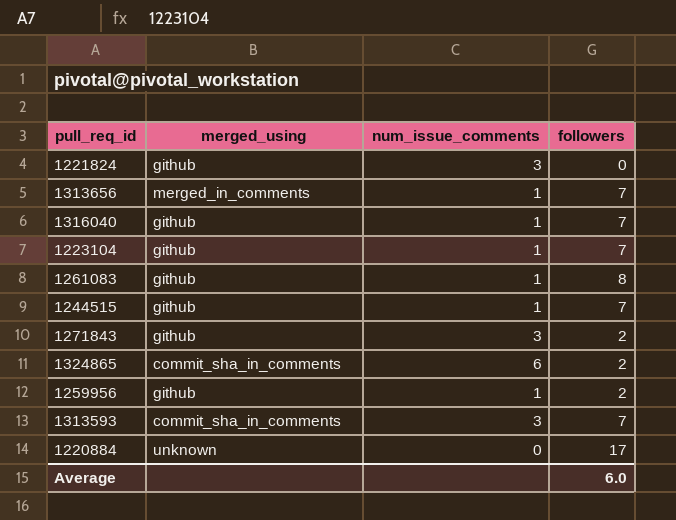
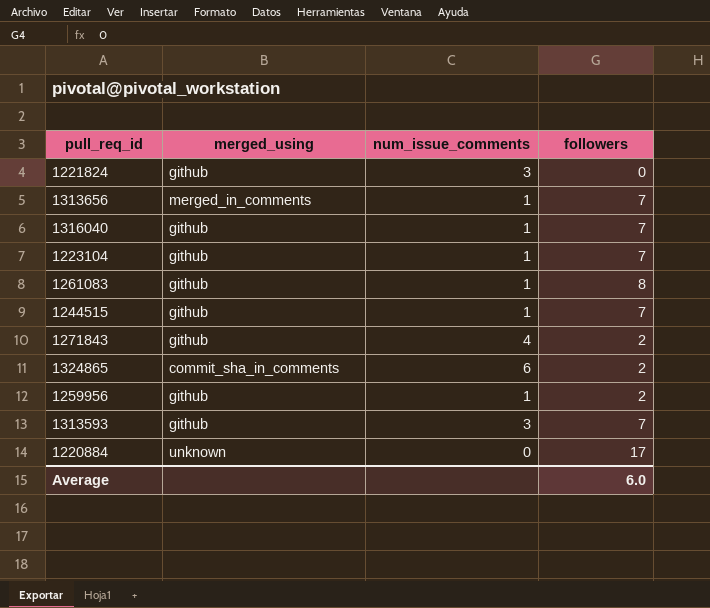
1271843 | num_issue_comments: 3 -> 4
1313593 | merged_using: commit_sha_in_comments -> github

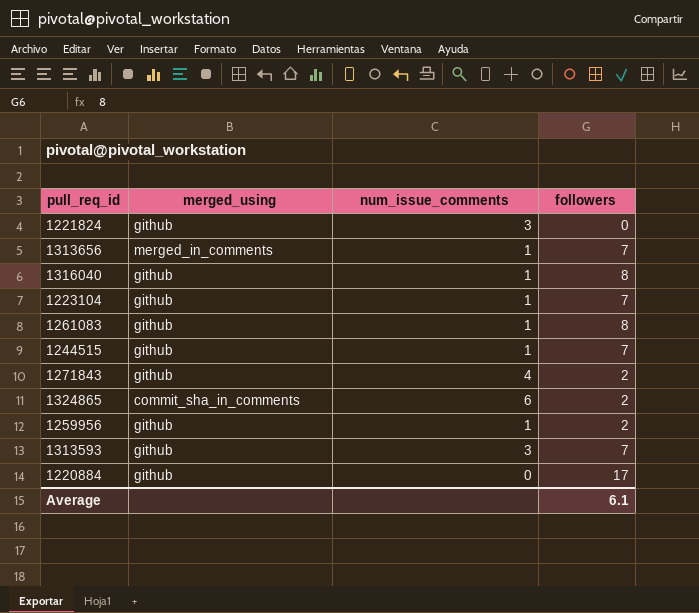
1316040 | followers: 7 -> 8
1220884 | merged_using: unknown -> github
Average | followers: 6.0 -> 6.1

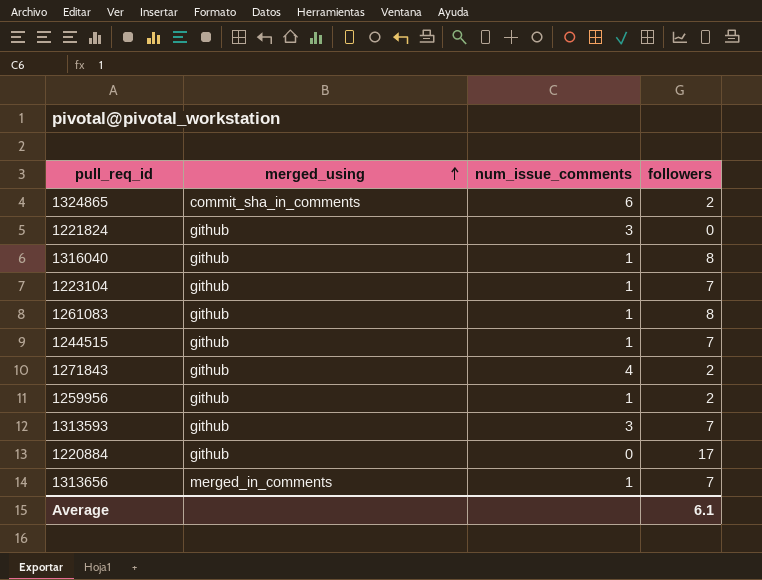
row order: none -> merged_using ascending

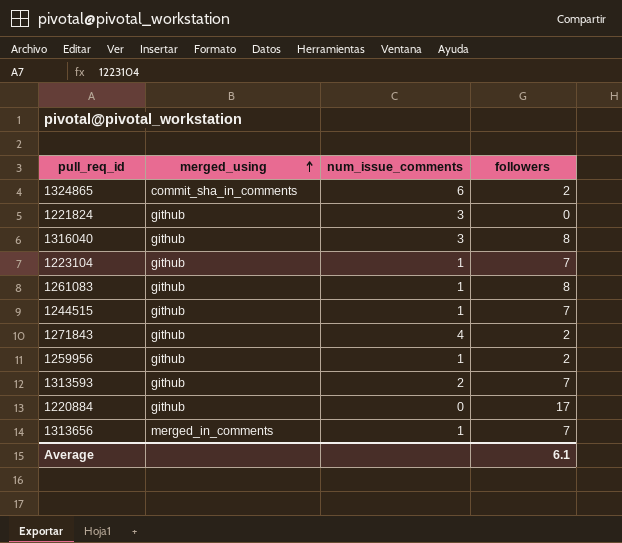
1316040 | num_issue_comments: 1 -> 3
1313593 | num_issue_comments: 3 -> 2

